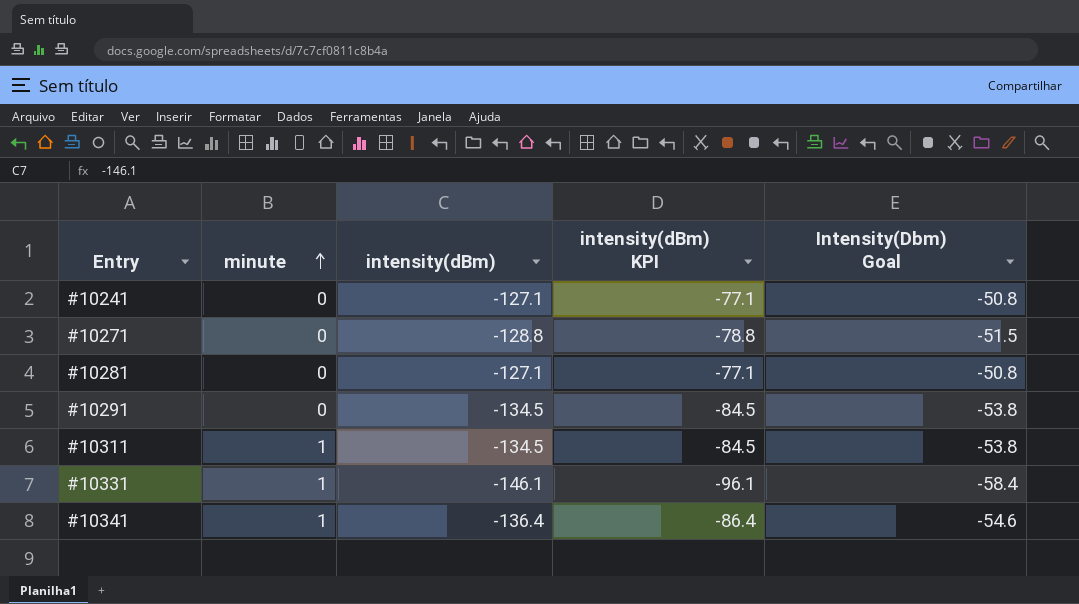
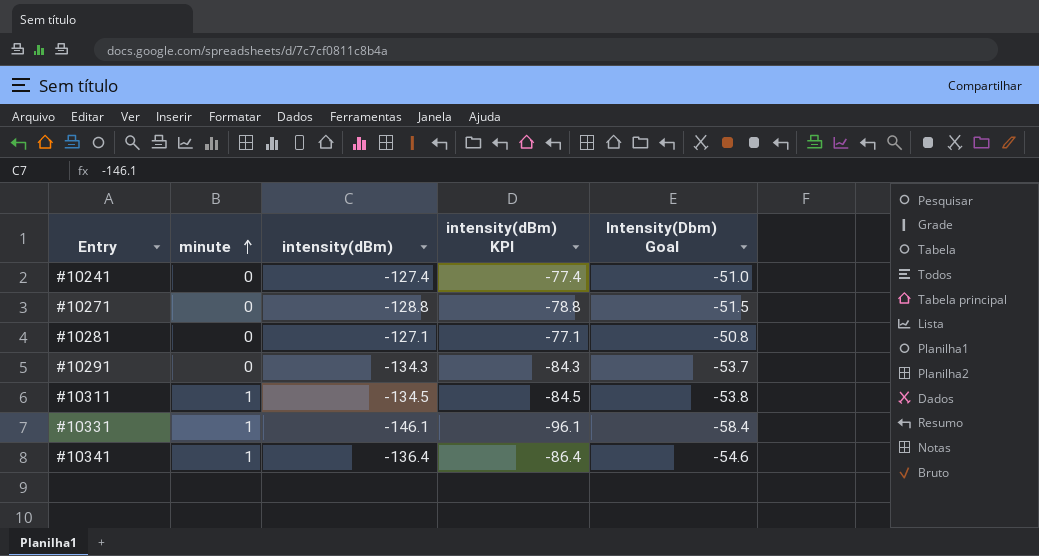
#10241 | intensity(dBm): -127.1 -> -127.4
#10241 | intensity(dBm) KPI: -77.1 -> -77.4
#10241 | Intensity(Dbm) Goal: -50.8 -> -51.0
#10291 | intensity(dBm): -134.5 -> -134.3
#10291 | intensity(dBm) KPI: -84.5 -> -84.3
#10291 | Intensity(Dbm) Goal: -53.8 -> -53.7

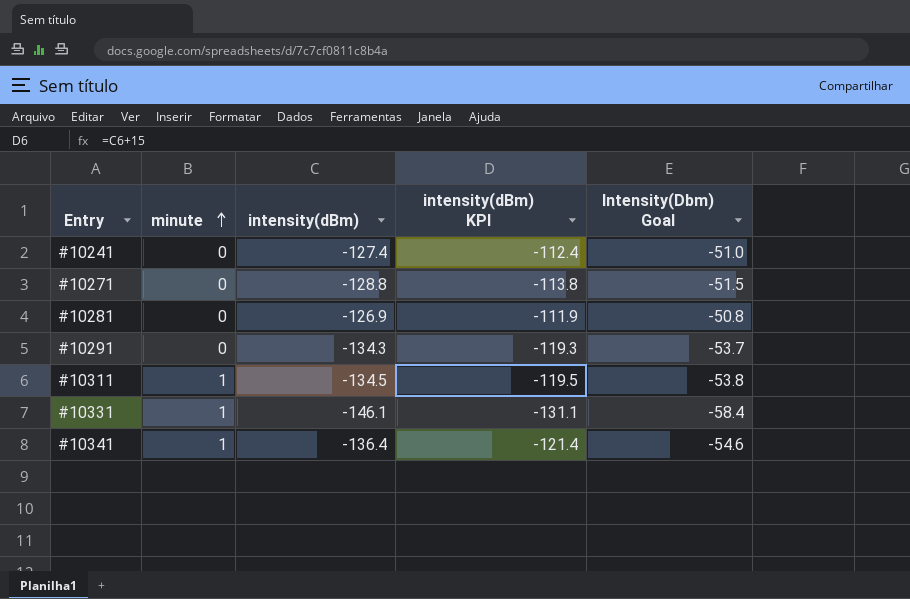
column intensity(dBm) KPI | formula: [intensity(dBm)] + 50 -> [intensity(dBm)] + 15
#10281 | intensity(dBm): -127.1 -> -126.9

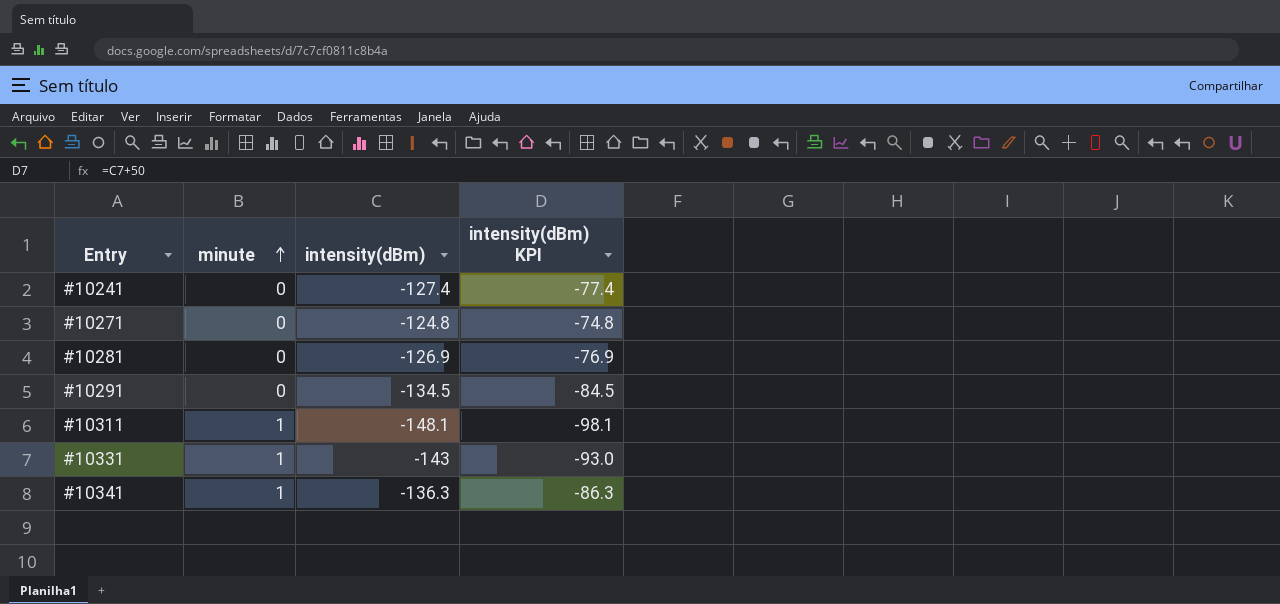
column Intensity(Dbm) Goal | formula: [intensity(dBm)] * 0.4 -> none
column intensity(dBm) KPI | formula: [intensity(dBm)] + 15 -> [intensity(dBm)] + 50
#10271 | intensity(dBm): -128.8 -> -124.8
#10291 | intensity(dBm): -134.3 -> -134.5
#10311 | intensity(dBm): -134.5 -> -148.1
#10331 | intensity(dBm): -146.1 -> -143
#10341 | intensity(dBm): -136.4 -> -136.3

